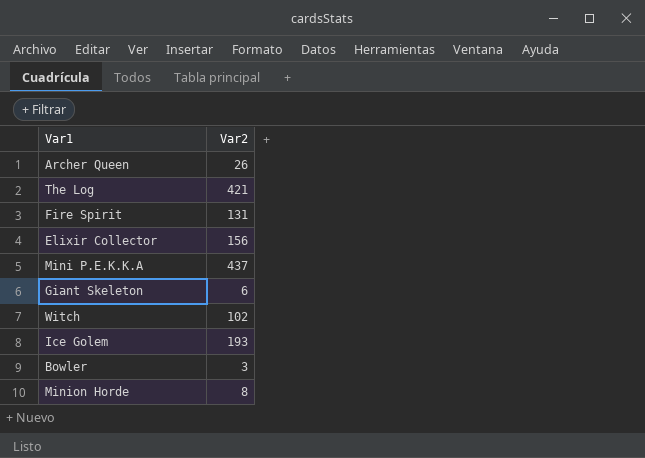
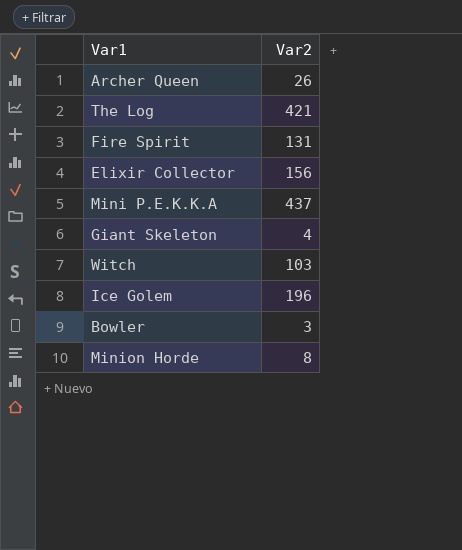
Giant Skeleton | Var2: 6 -> 4
Witch | Var2: 102 -> 103
Ice Golem | Var2: 193 -> 196

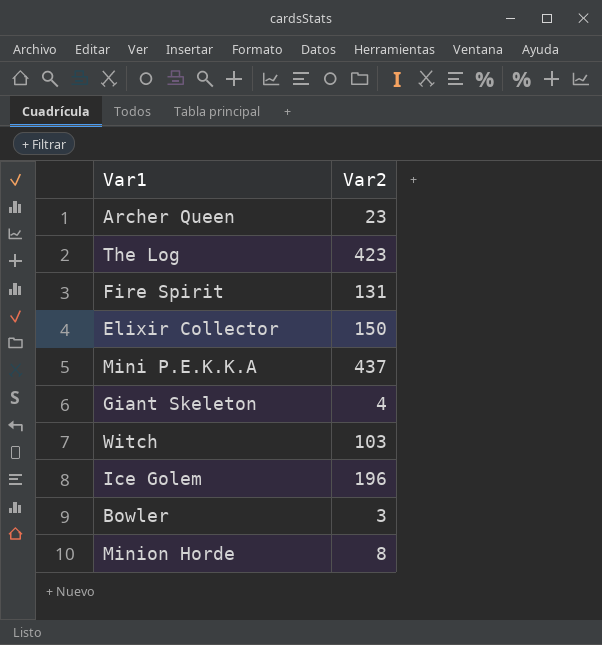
Archer Queen | Var2: 26 -> 23
The Log | Var2: 421 -> 423
Elixir Collector | Var2: 156 -> 150

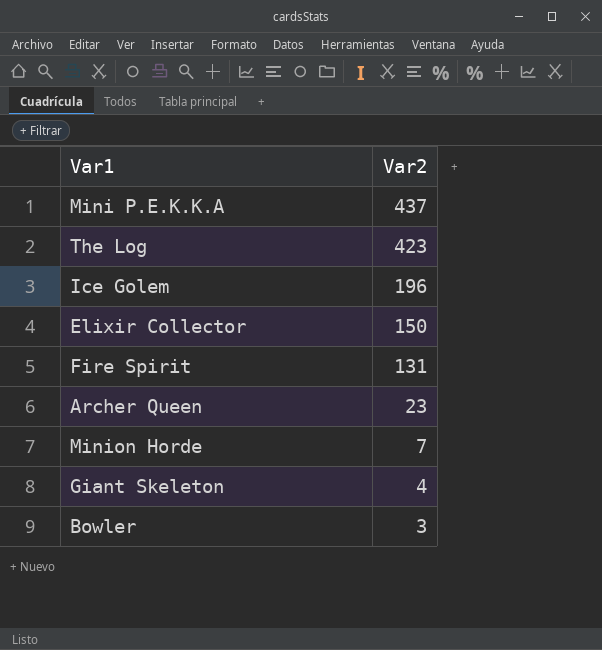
row order: none -> Var2 descending
row Witch: 103 -> none
Minion Horde | Var2: 8 -> 7

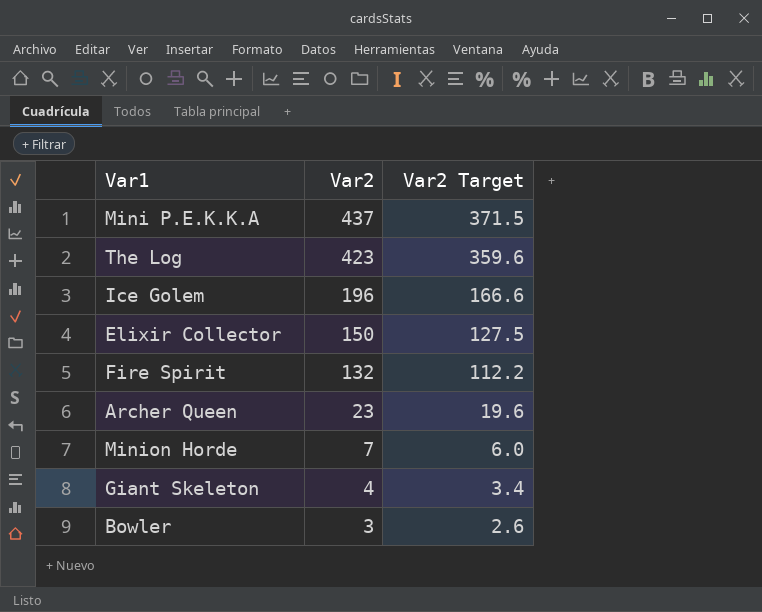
column Var2 Target | formula: none -> [Var2] * 0.85
Fire Spirit | Var2: 131 -> 132

